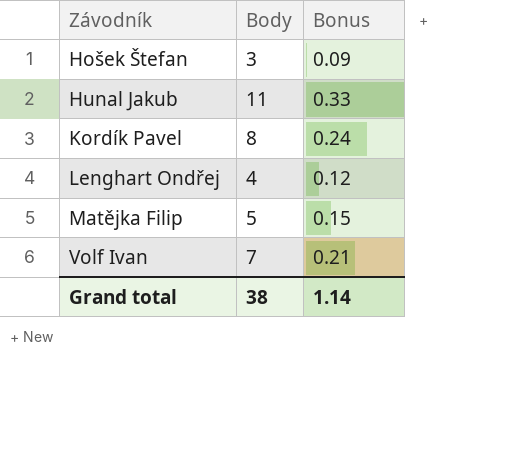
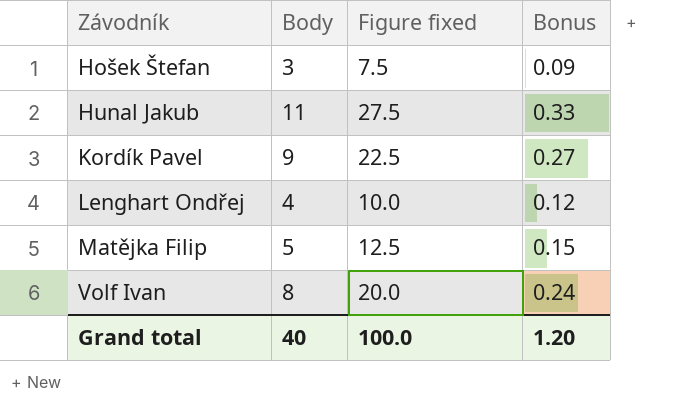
column Figure fixed | formula: none -> [Body] * 2.5
Kordík Pavel | Body: 8 -> 9
Kordík Pavel | Bonus: 0.24 -> 0.27
Volf Ivan | Body: 7 -> 8
Volf Ivan | Bonus: 0.21 -> 0.24
Grand total | Body: 38 -> 40
Grand total | Bonus: 1.14 -> 1.20

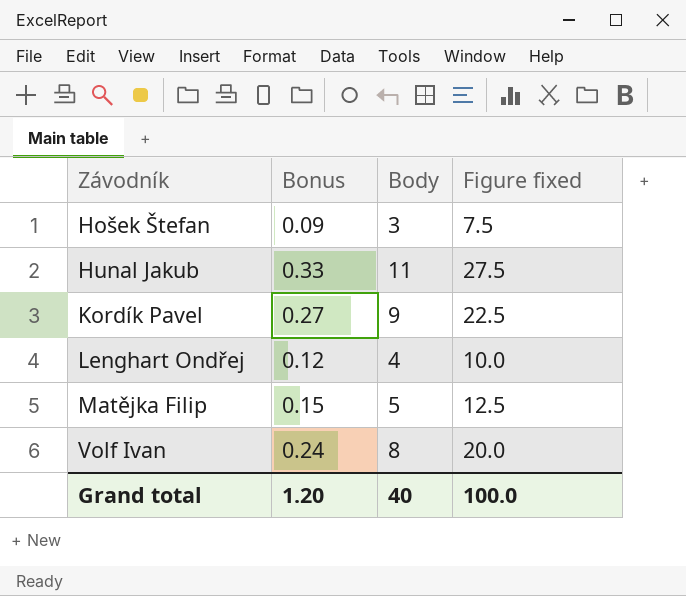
column Bonus | position: 4 -> 2

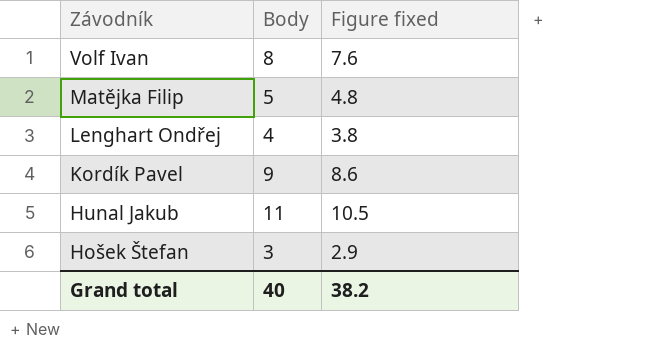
row order: Závodník ascending -> Závodník descending
column Bonus | formula: [Body] * 0.03 -> none
column Figure fixed | formula: [Body] * 2.5 -> [Body] * 0.95
Grand total | Figure fixed: 100.0 -> 38.2

